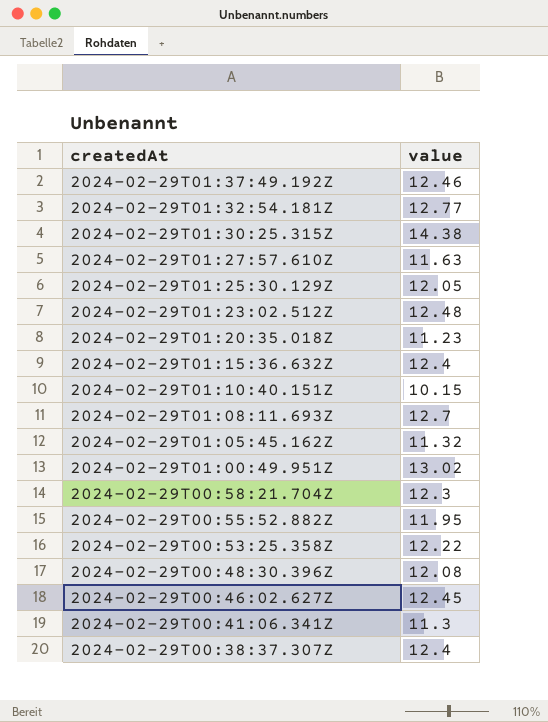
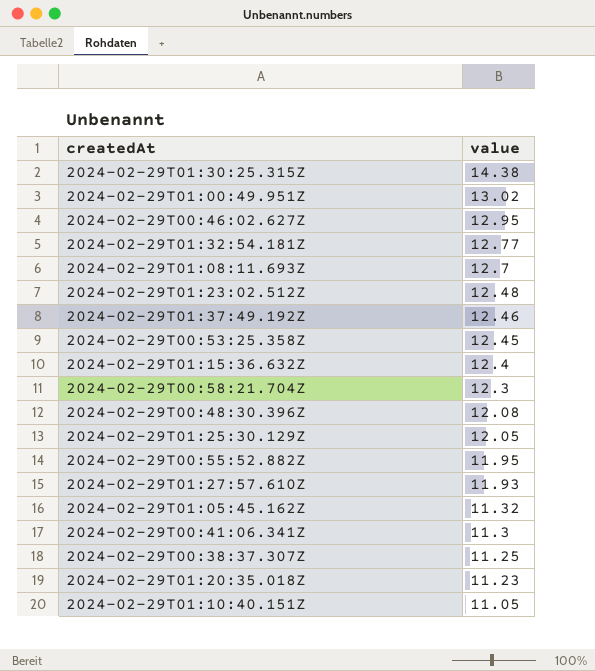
row order: createdAt descending -> value descending
2024-02-29T00:46:02.627Z | value: 12.45 -> 12.95
2024-02-29T00:53:25.358Z | value: 12.22 -> 12.45
2024-02-29T01:27:57.610Z | value: 11.63 -> 11.93
2024-02-29T00:38:37.307Z | value: 12.4 -> 11.25
2024-02-29T01:10:40.151Z | value: 10.15 -> 11.05

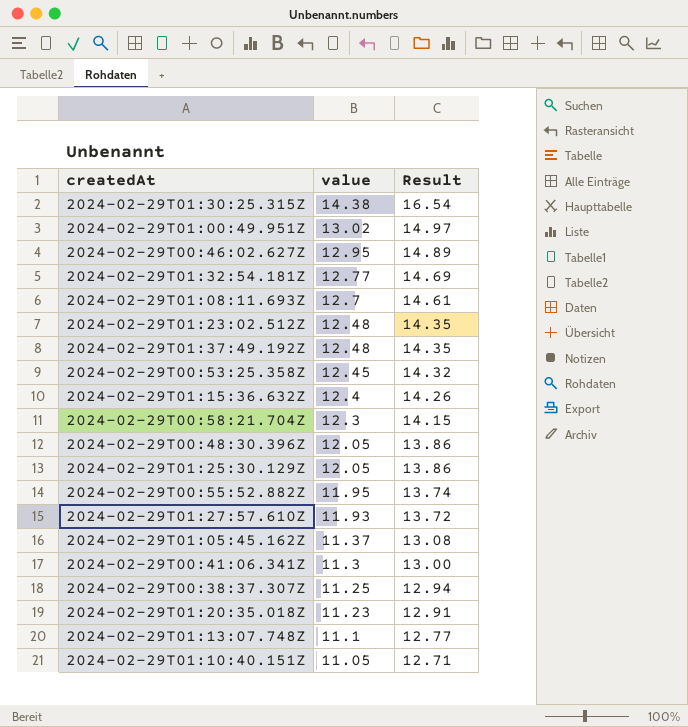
column Result | formula: none -> [value] * 1.15
2024-02-29T01:37:49.192Z | value: 12.46 -> 12.48
2024-02-29T00:48:30.396Z | value: 12.08 -> 12.05
2024-02-29T01:05:45.162Z | value: 11.32 -> 11.37
row 2024-02-29T01:13:07.748Z: none -> 11.1 | 12.77

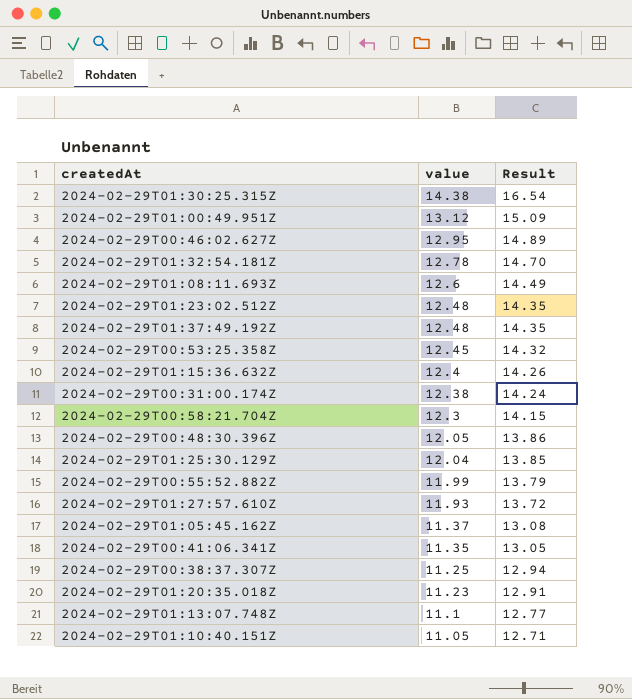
2024-02-29T01:00:49.951Z | value: 13.02 -> 13.12
2024-02-29T01:00:49.951Z | Result: 14.97 -> 15.09
2024-02-29T01:32:54.181Z | value: 12.77 -> 12.78
2024-02-29T01:32:54.181Z | Result: 14.69 -> 14.70
2024-02-29T01:08:11.693Z | value: 12.7 -> 12.6
2024-02-29T01:08:11.693Z | Result: 14.61 -> 14.49
row 2024-02-29T00:31:00.174Z: none -> 12.38 | 14.24
2024-02-29T01:25:30.129Z | value: 12.05 -> 12.04
2024-02-29T01:25:30.129Z | Result: 13.86 -> 13.85
2024-02-29T00:55:52.882Z | value: 11.95 -> 11.99
2024-02-29T00:55:52.882Z | Result: 13.74 -> 13.79
2024-02-29T00:41:06.341Z | value: 11.3 -> 11.35
2024-02-29T00:41:06.341Z | Result: 13.00 -> 13.05

